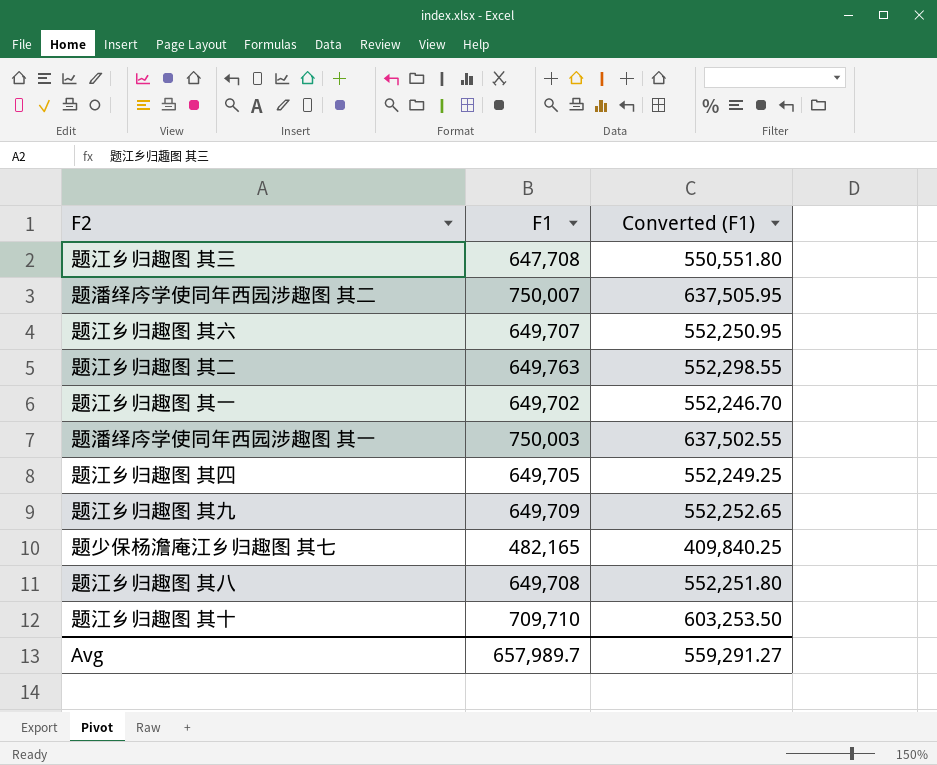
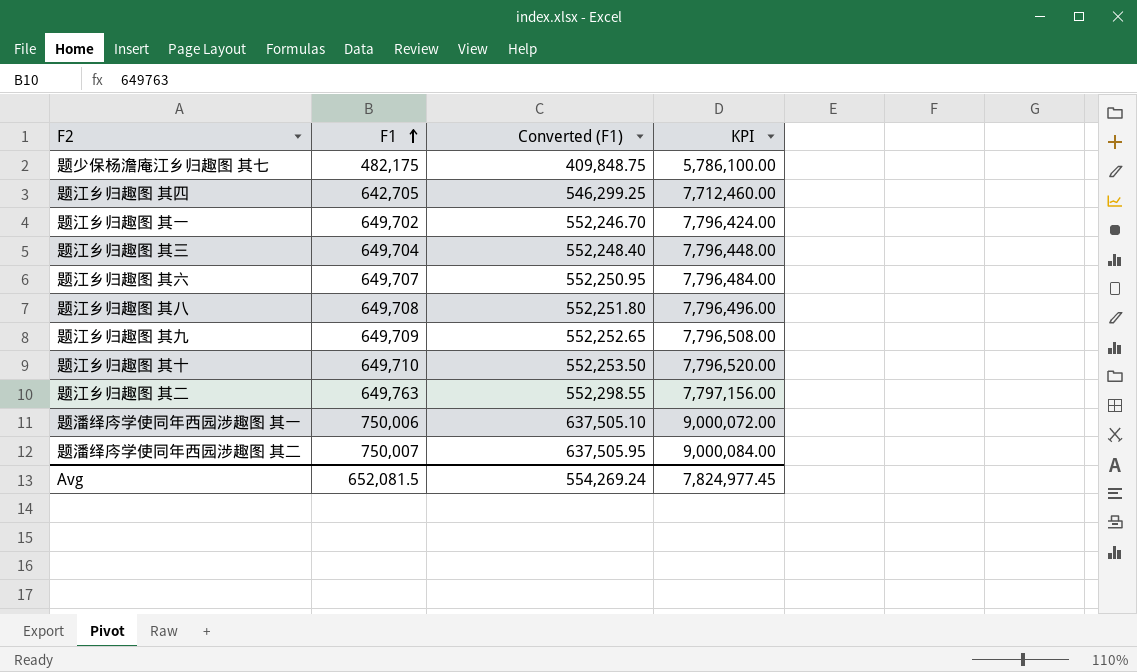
row order: none -> F1 ascending
column KPI | formula: none -> [F1] * 12
题少保杨澹庵江乡归趣图 其七 | F1: 482,165 -> 482,175
题少保杨澹庵江乡归趣图 其七 | Converted (F1): 409,840.25 -> 409,848.75
题江乡归趣图 其四 | F1: 649,705 -> 642,705
题江乡归趣图 其四 | Converted (F1): 552,249.25 -> 546,299.25
题江乡归趣图 其三 | F1: 647,708 -> 649,704
题江乡归趣图 其三 | Converted (F1): 550,551.80 -> 552,248.40
题江乡归趣图 其十 | F1: 709,710 -> 649,710
题江乡归趣图 其十 | Converted (F1): 603,253.50 -> 552,253.50
题潘绎庈学使同年西园涉趣图 其一 | F1: 750,003 -> 750,006
题潘绎庈学使同年西园涉趣图 其一 | Converted (F1): 637,502.55 -> 637,505.10
Avg | F1: 657,989.7 -> 652,081.5
Avg | Converted (F1): 559,291.27 -> 554,269.24

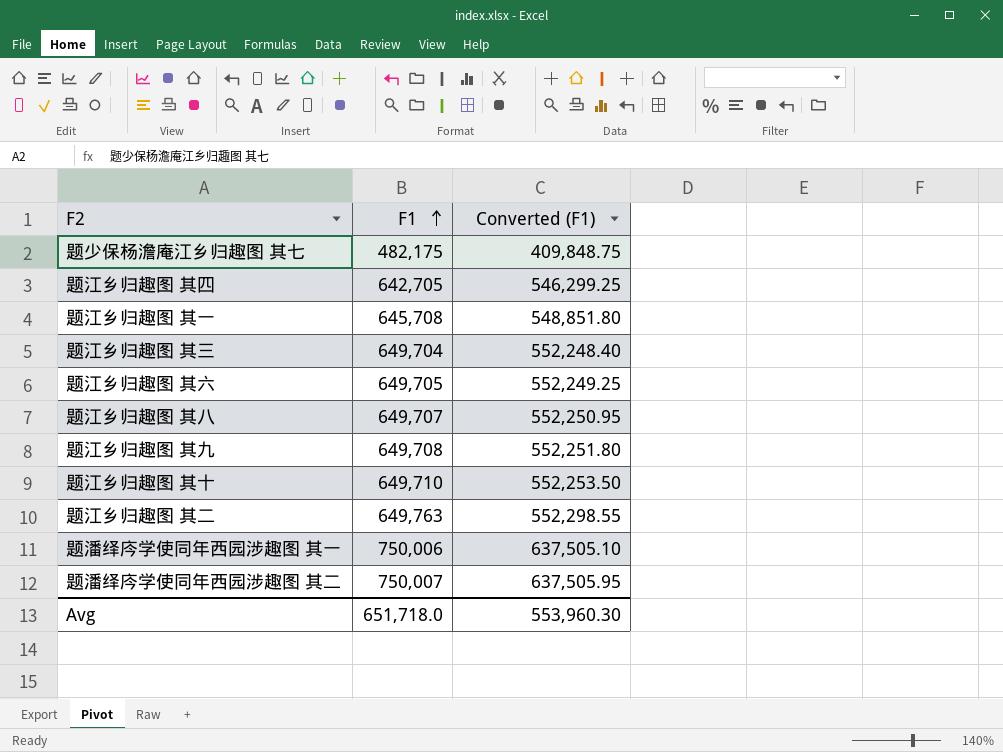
column KPI | formula: [F1] * 12 -> none
题江乡归趣图 其一 | F1: 649,702 -> 645,708
题江乡归趣图 其一 | Converted (F1): 552,246.70 -> 548,851.80
题江乡归趣图 其六 | F1: 649,707 -> 649,705
题江乡归趣图 其六 | Converted (F1): 552,250.95 -> 552,249.25
题江乡归趣图 其八 | F1: 649,708 -> 649,707
题江乡归趣图 其八 | Converted (F1): 552,251.80 -> 552,250.95
题江乡归趣图 其九 | F1: 649,709 -> 649,708
题江乡归趣图 其九 | Converted (F1): 552,252.65 -> 552,251.80
Avg | F1: 652,081.5 -> 651,718.0
Avg | Converted (F1): 554,269.24 -> 553,960.30

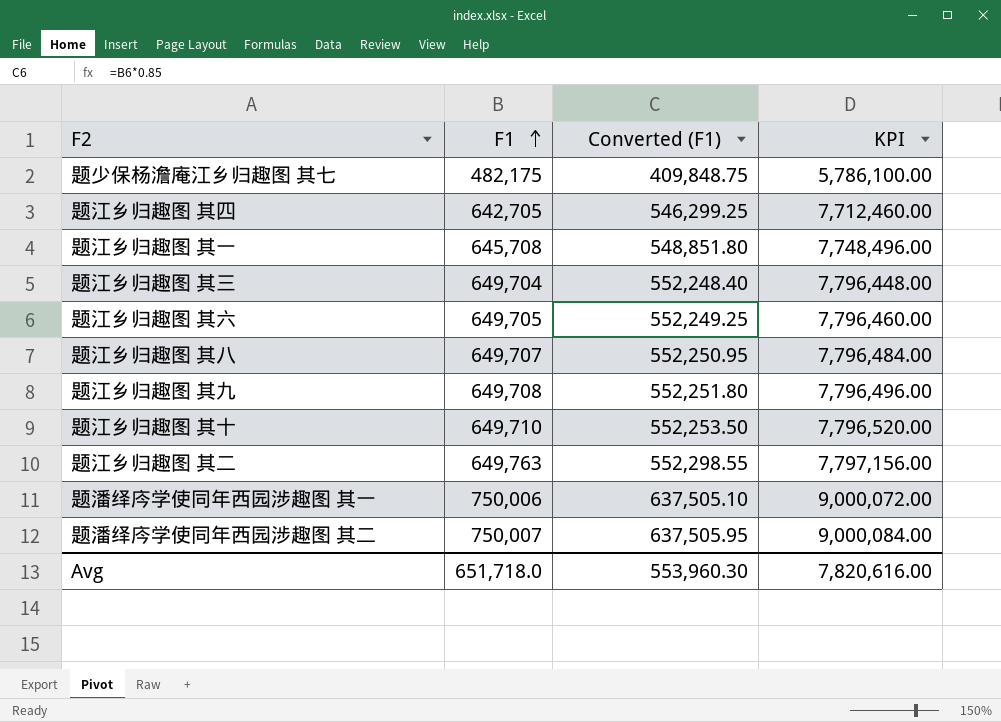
column KPI | formula: none -> [F1] * 12

